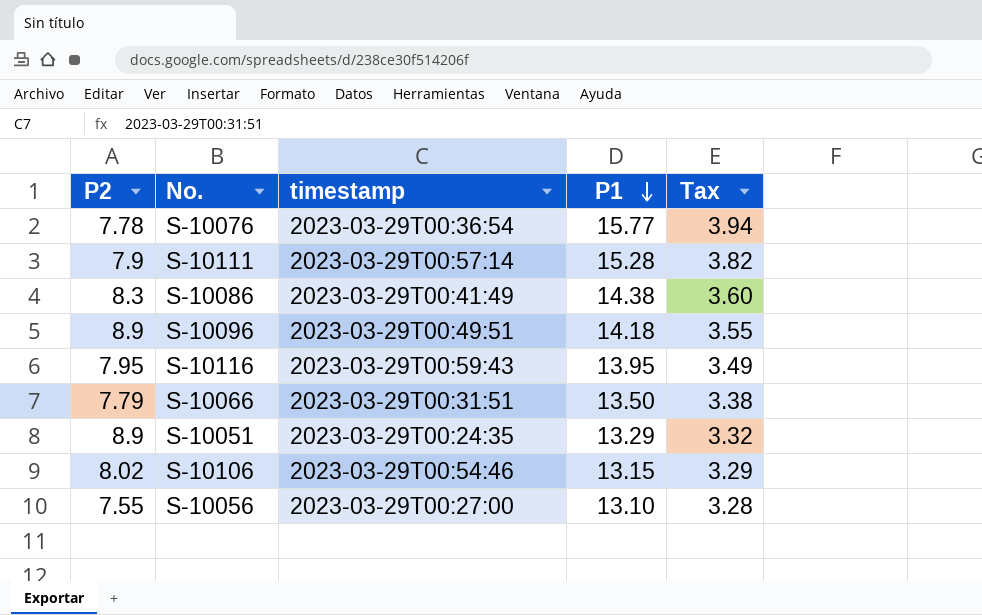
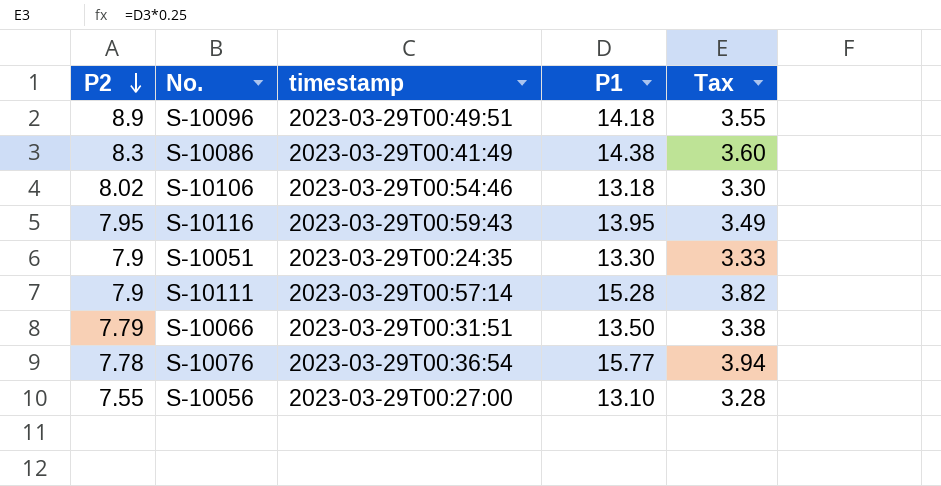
row order: P1 descending -> P2 descending
S-10106 | P1: 13.15 -> 13.18
S-10106 | Tax: 3.29 -> 3.30
S-10051 | P2: 8.9 -> 7.9
S-10051 | P1: 13.29 -> 13.30
S-10051 | Tax: 3.32 -> 3.33

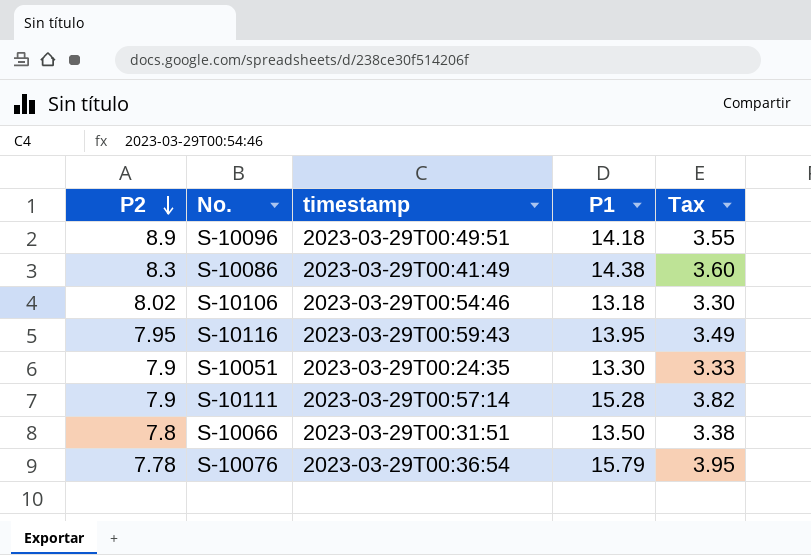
row S-10056: 7.55 | 2023-03-29T00:27:00 | 13.10 | 3.28 -> none
S-10066 | P2: 7.79 -> 7.8
S-10076 | P1: 15.77 -> 15.79
S-10076 | Tax: 3.94 -> 3.95

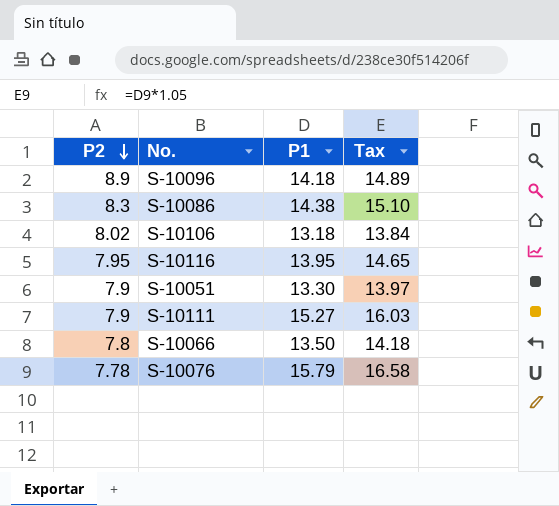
column timestamp | position: 3 -> none
column Tax | formula: [P1] * 0.25 -> [P1] * 1.05
S-10111 | P1: 15.28 -> 15.27

